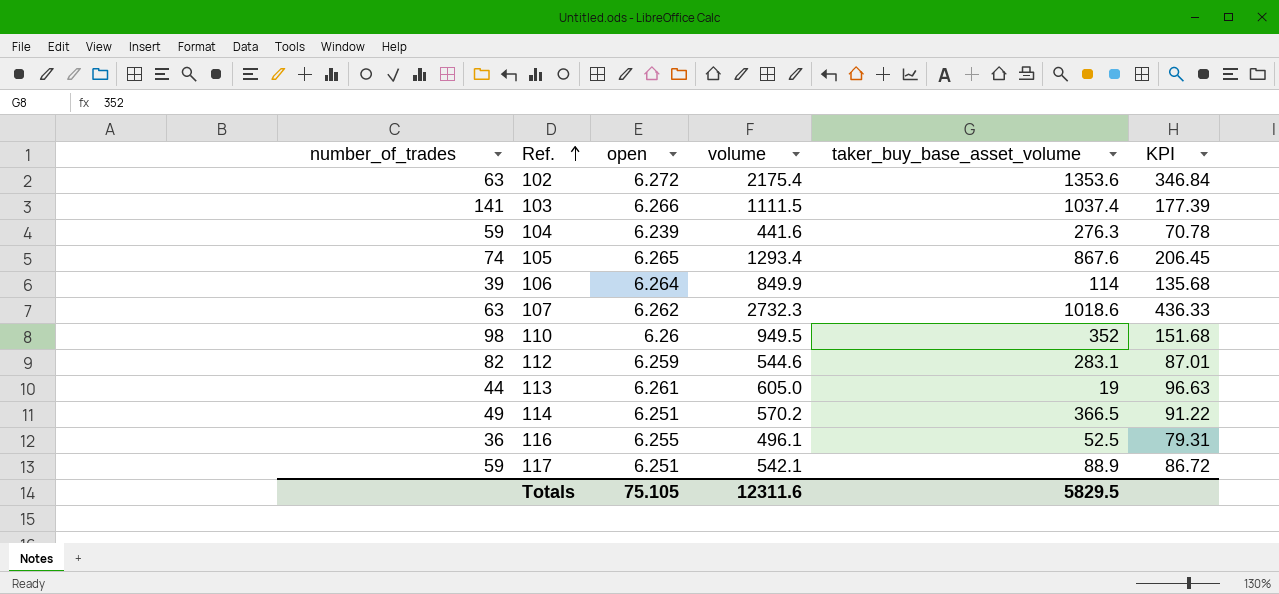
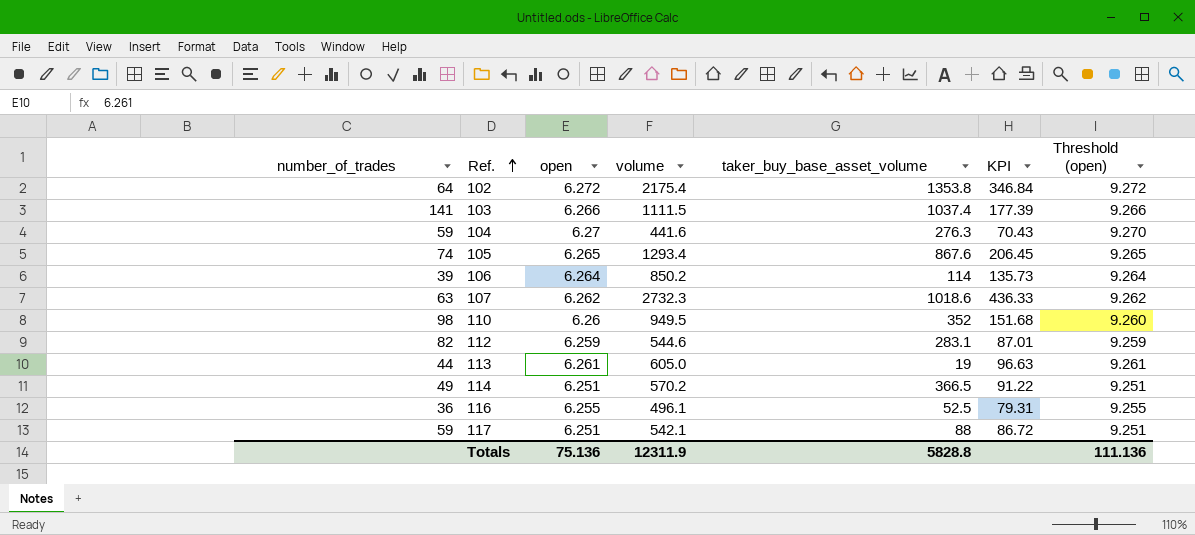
column Threshold (open) | formula: none -> [open] + 3
102 | number_of_trades: 63 -> 64
102 | taker_buy_base_asset_volume: 1353.6 -> 1353.8
104 | open: 6.239 -> 6.27
104 | KPI: 70.78 -> 70.43
106 | volume: 849.9 -> 850.2
106 | KPI: 135.68 -> 135.73
117 | taker_buy_base_asset_volume: 88.9 -> 88
Totals | open: 75.105 -> 75.136
Totals | volume: 12311.6 -> 12311.9
Totals | taker_buy_base_asset_volume: 5829.5 -> 5828.8

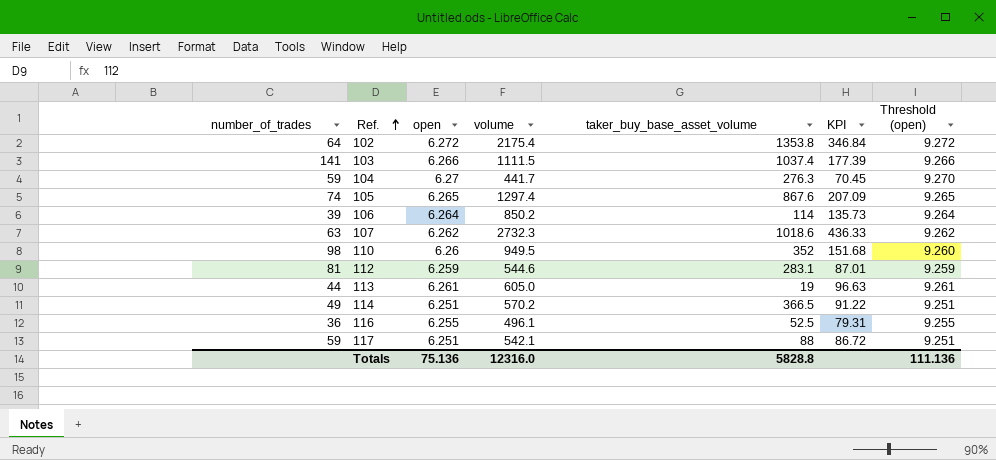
104 | volume: 441.6 -> 441.7
104 | KPI: 70.43 -> 70.45
105 | volume: 1293.4 -> 1297.4
105 | KPI: 206.45 -> 207.09
112 | number_of_trades: 82 -> 81
Totals | volume: 12311.9 -> 12316.0

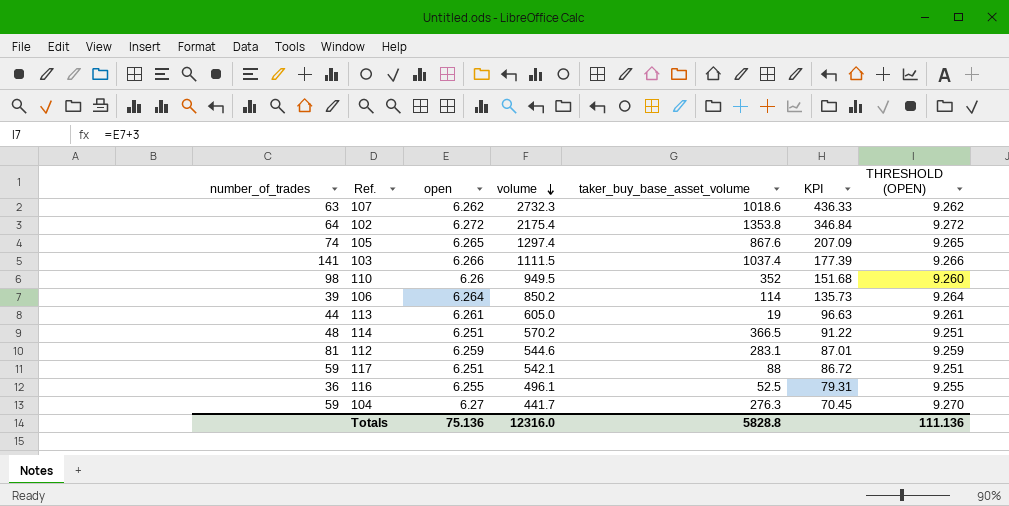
row order: Ref. ascending -> volume descending
column name: Threshold (open) -> THRESHOLD (OPEN)
114 | number_of_trades: 49 -> 48

